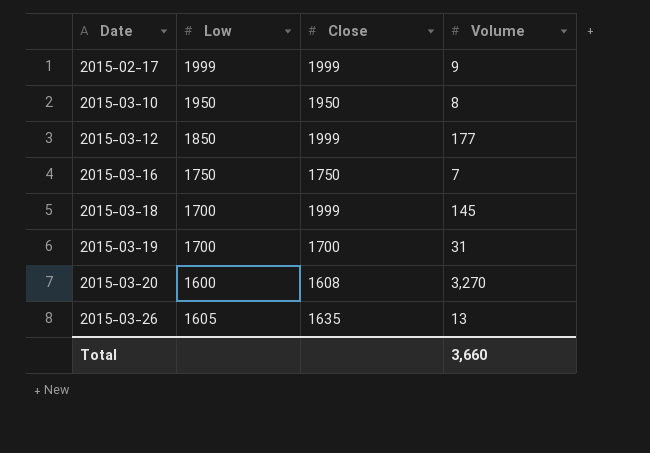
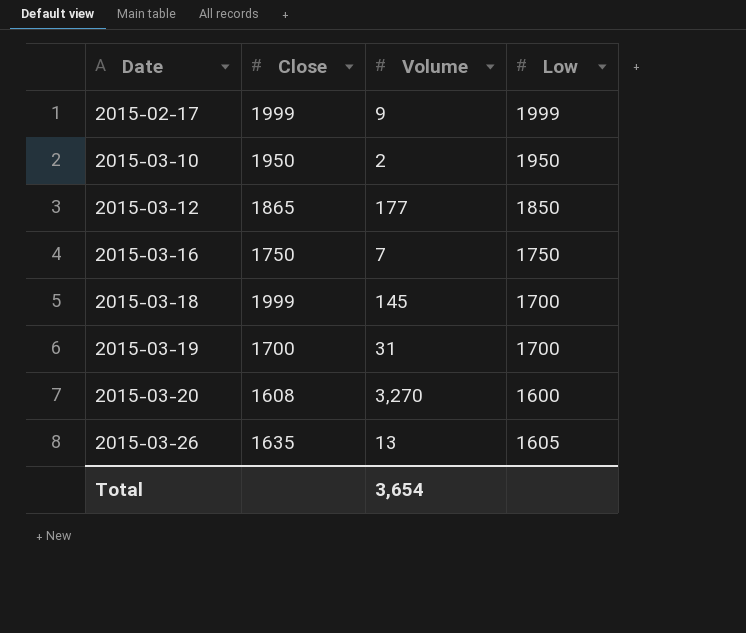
column Low | position: 2 -> 4
2015-03-10 | Volume: 8 -> 2
2015-03-12 | Close: 1999 -> 1865
Total | Volume: 3,660 -> 3,654

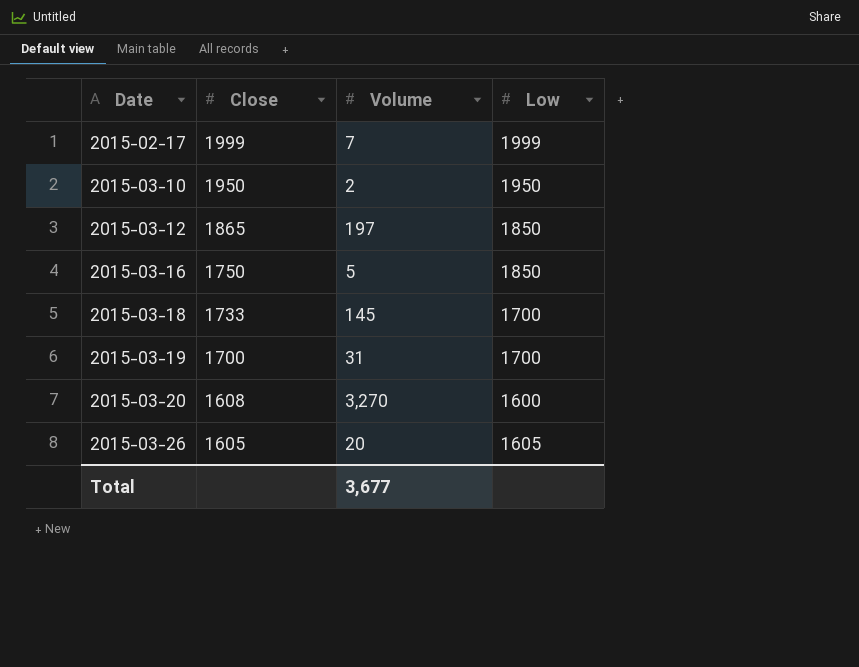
2015-02-17 | Volume: 9 -> 7
2015-03-12 | Volume: 177 -> 197
2015-03-16 | Volume: 7 -> 5
2015-03-16 | Low: 1750 -> 1850
2015-03-18 | Close: 1999 -> 1733
2015-03-26 | Close: 1635 -> 1605
2015-03-26 | Volume: 13 -> 20
Total | Volume: 3,654 -> 3,677

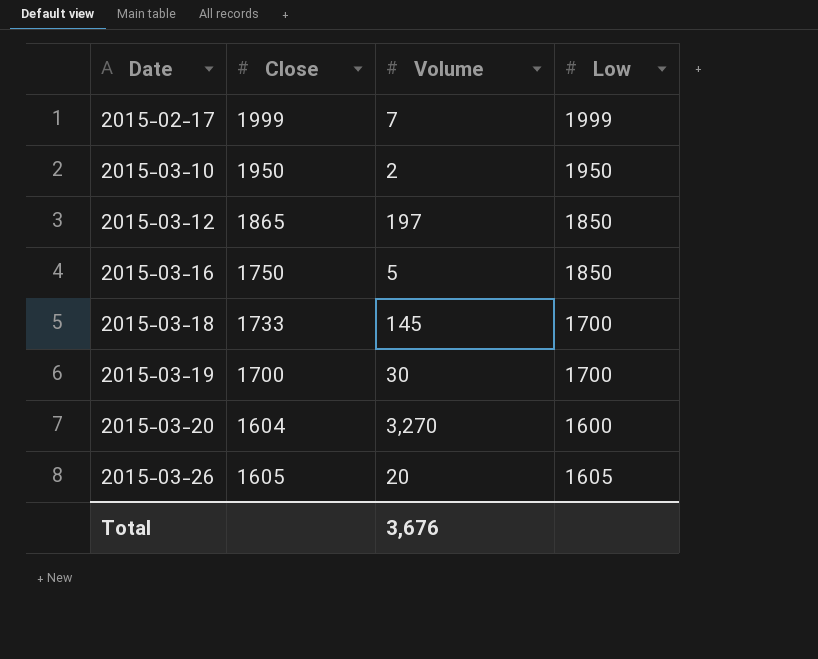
2015-03-19 | Volume: 31 -> 30
2015-03-20 | Close: 1608 -> 1604
Total | Volume: 3,677 -> 3,676

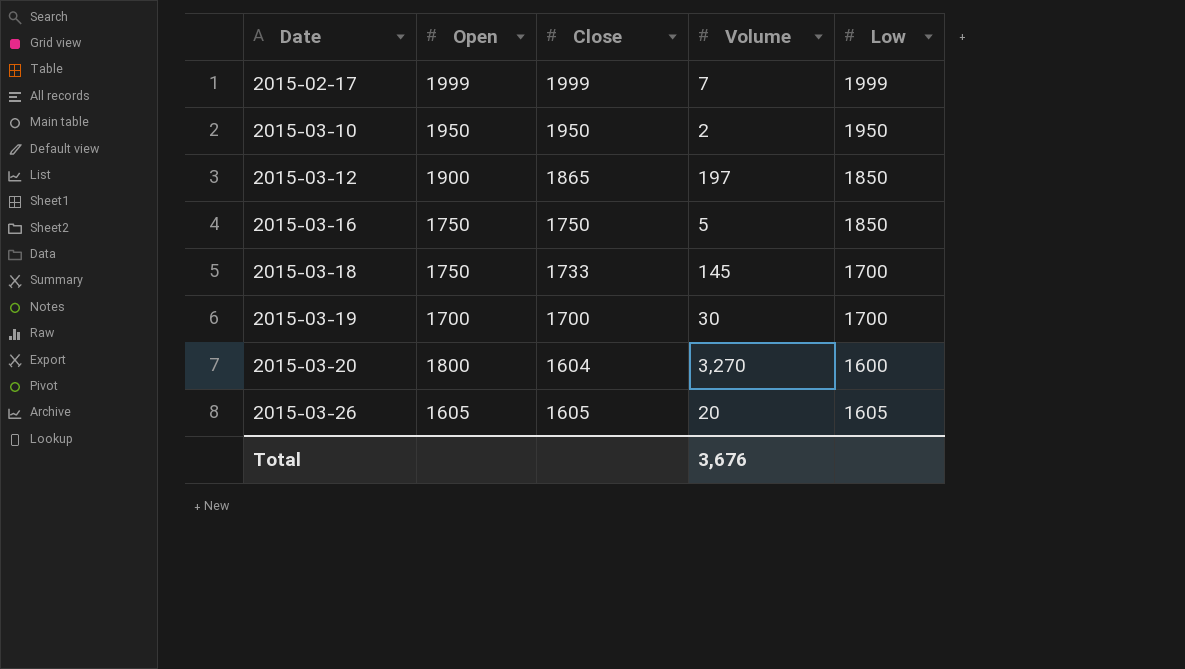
column Open | position: none -> 2

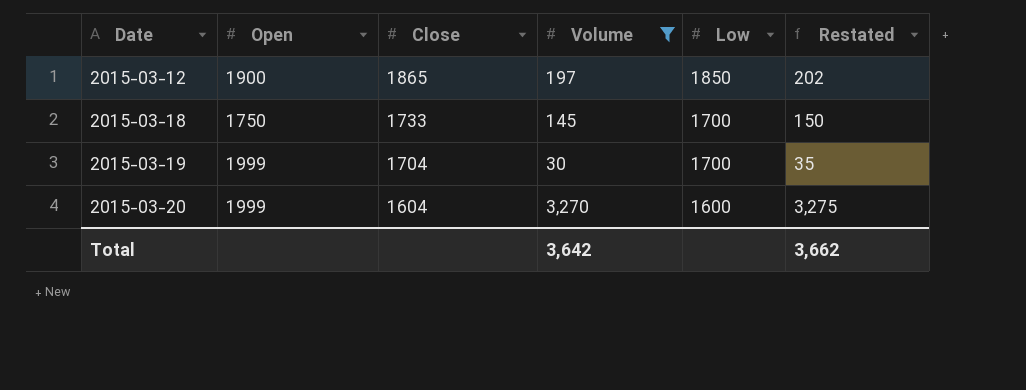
filter: none -> Volume >= 30
column Restated | formula: none -> [Volume] + 5
2015-03-19 | Open: 1700 -> 1999
2015-03-19 | Close: 1700 -> 1704
2015-03-20 | Open: 1800 -> 1999
Total | Volume: 3,676 -> 3,642

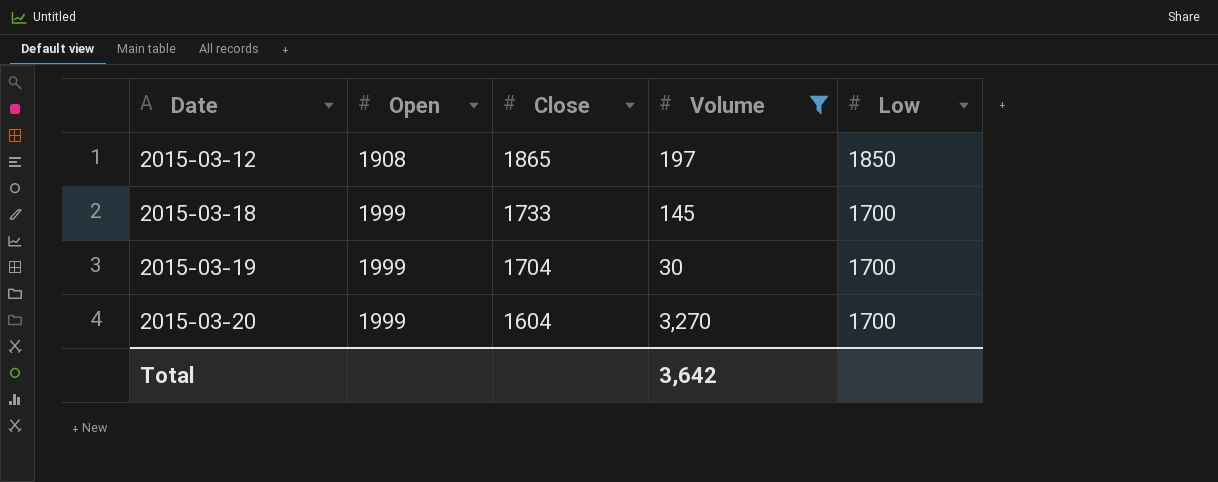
column Restated | formula: [Volume] + 5 -> none
2015-03-12 | Open: 1900 -> 1908
2015-03-18 | Open: 1750 -> 1999
2015-03-20 | Low: 1600 -> 1700

